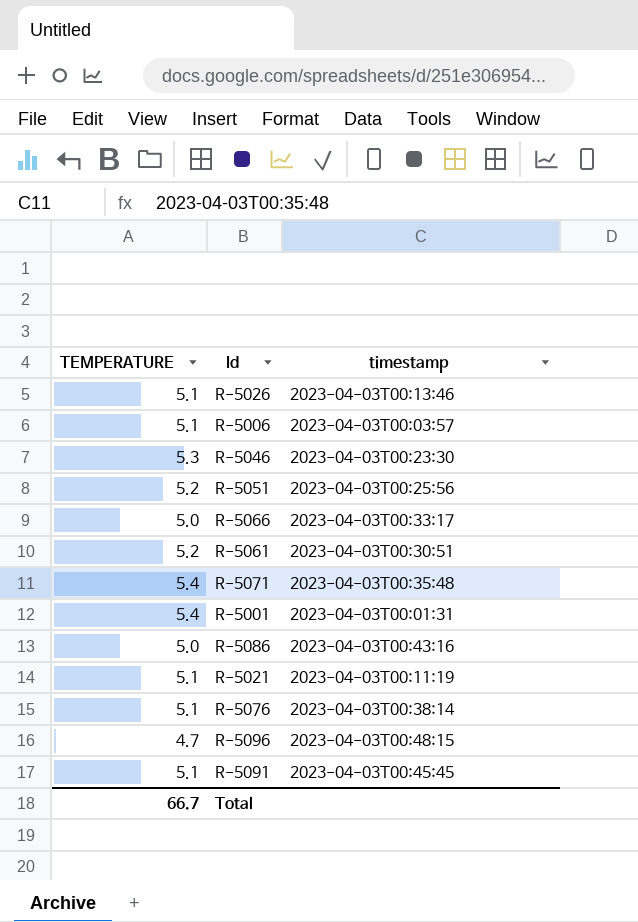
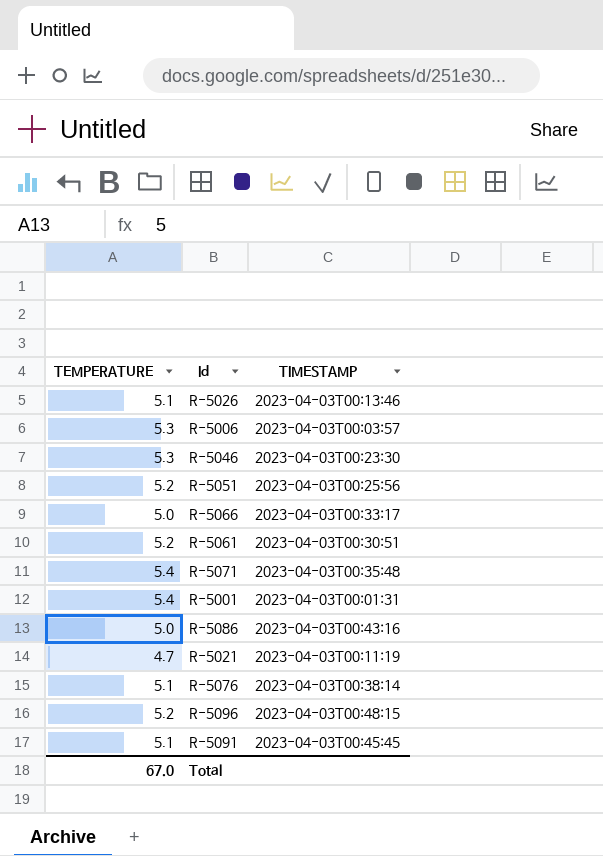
column name: timestamp -> TIMESTAMP
R-5006 | TEMPERATURE: 5.1 -> 5.3
R-5021 | TEMPERATURE: 5.1 -> 4.7
R-5096 | TEMPERATURE: 4.7 -> 5.2
Total | TEMPERATURE: 66.7 -> 67.0

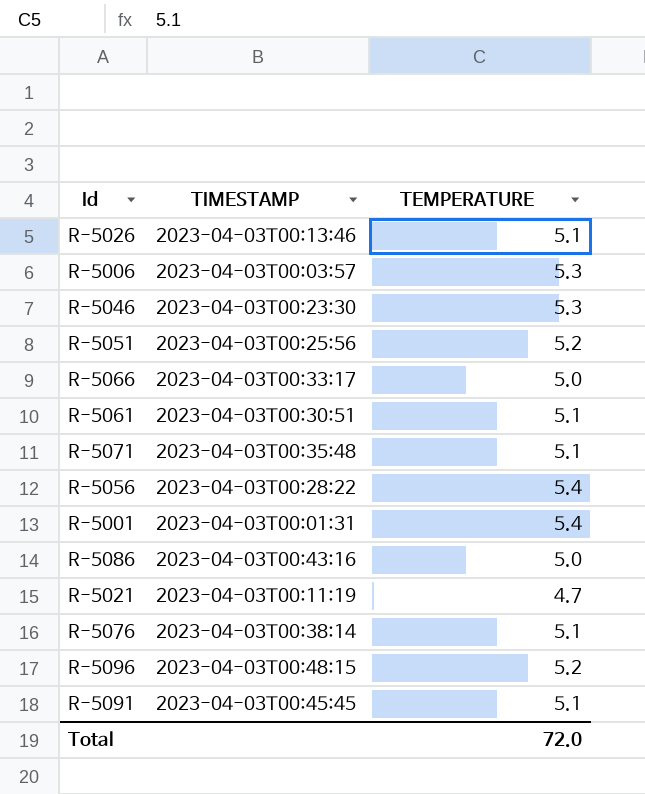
column TEMPERATURE | position: 1 -> 3
R-5061 | TEMPERATURE: 5.2 -> 5.1
R-5071 | TEMPERATURE: 5.4 -> 5.1
row R-5056: none -> 2023-04-03T00:28:22 | 5.4
Total | TEMPERATURE: 67.0 -> 72.0

